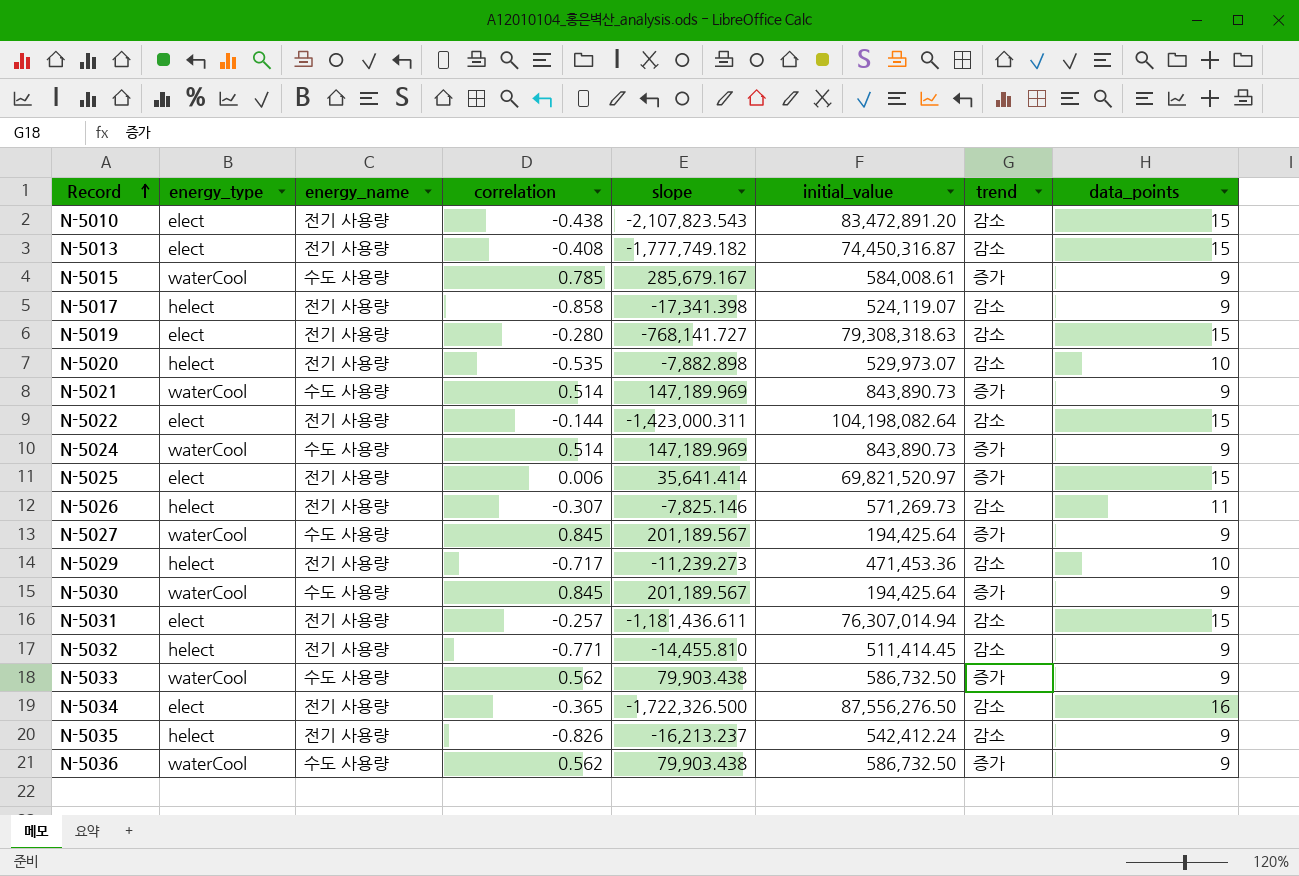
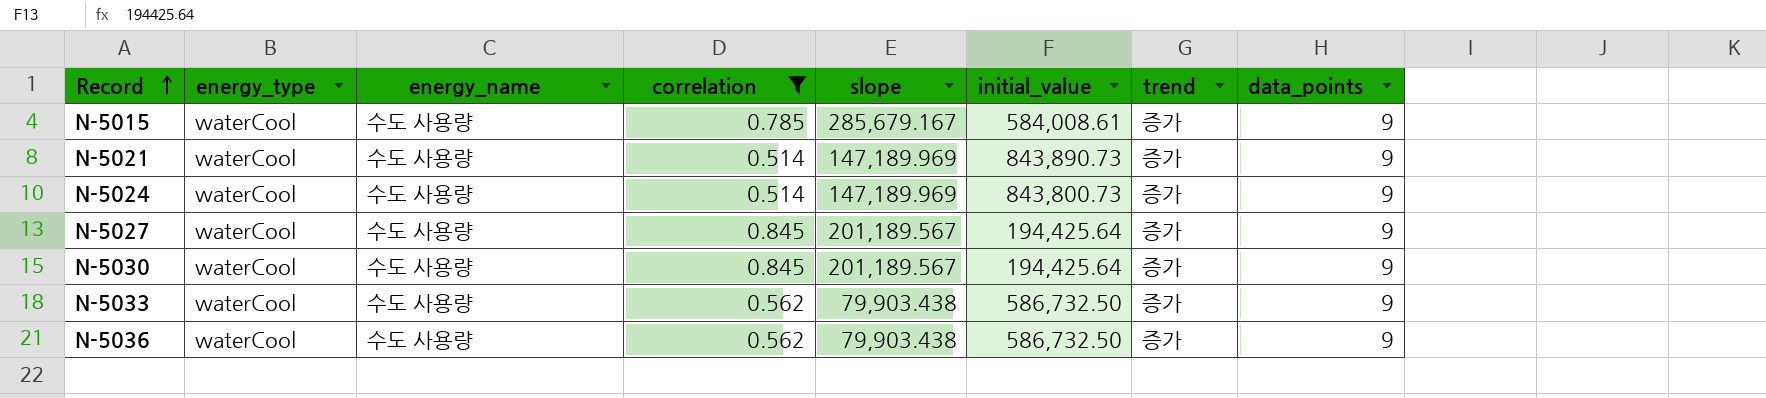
filter: none -> correlation >= 0.514
N-5024 | initial_value: 843,890.73 -> 843,800.73

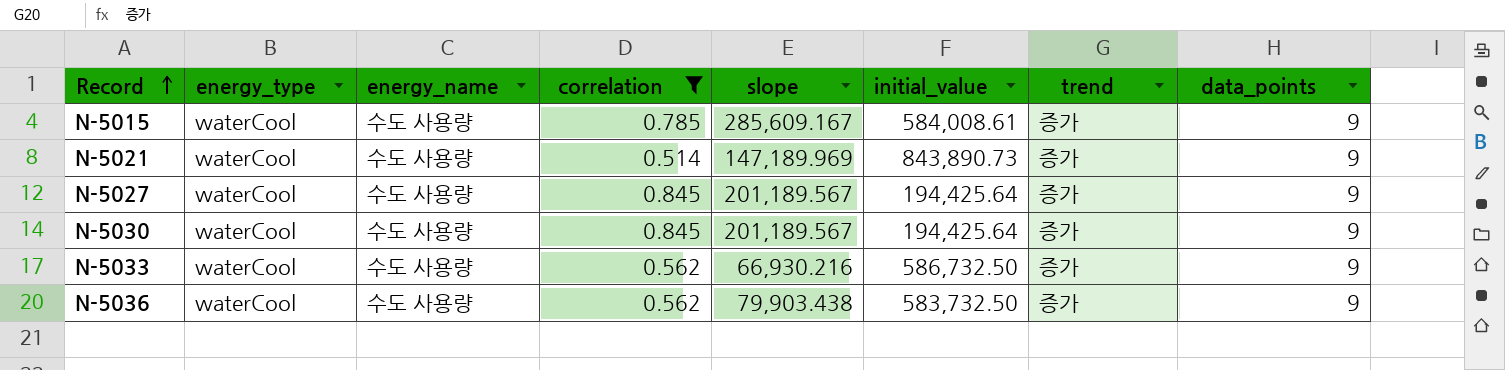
row N-5024: waterCool | 수도 사용량 | 0.514 | 147,189.969 | 843,800.73 | 증가 | 9 -> none
N-5015 | slope: 285,679.167 -> 285,609.167
N-5033 | slope: 79,903.438 -> 66,930.216
N-5036 | initial_value: 586,732.50 -> 583,732.50

